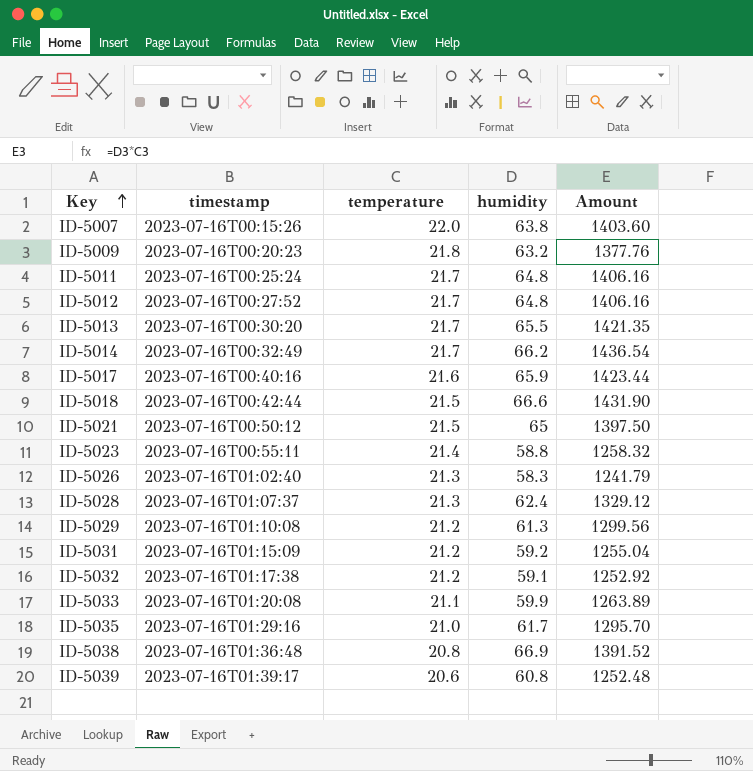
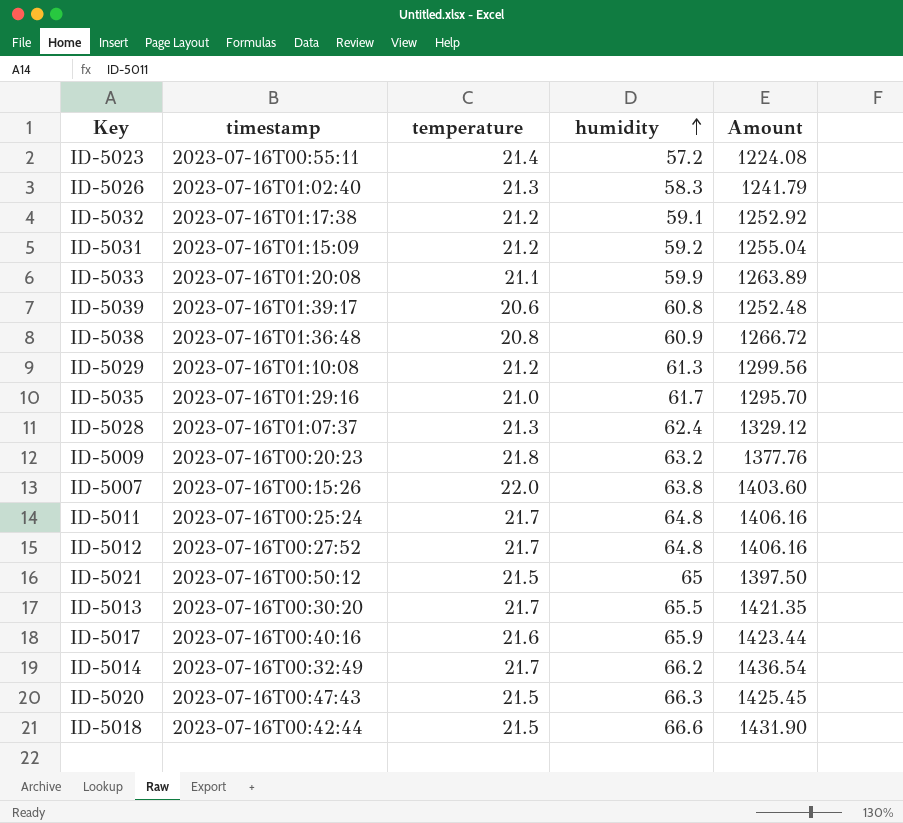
row order: Key ascending -> humidity ascending
ID-5023 | humidity: 58.8 -> 57.2
ID-5023 | Amount: 1258.32 -> 1224.08
ID-5038 | humidity: 66.9 -> 60.9
ID-5038 | Amount: 1391.52 -> 1266.72
row ID-5020: none -> 2023-07-16T00:47:43 | 21.5 | 66.3 | 1425.45

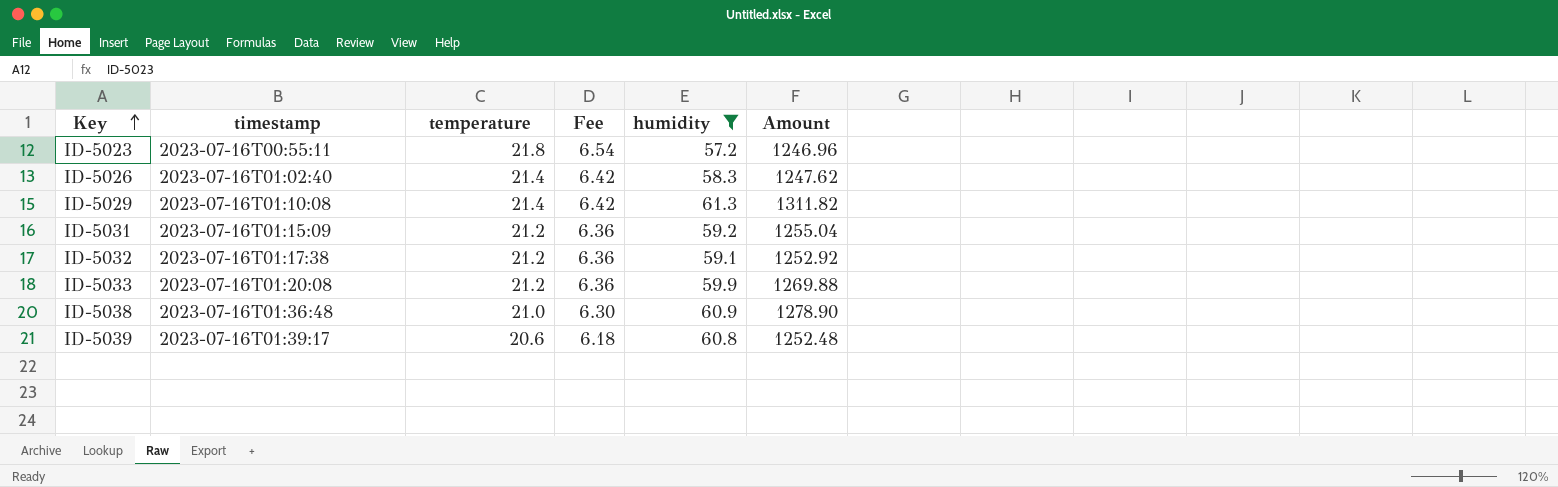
filter: none -> humidity <= 61.3
row order: humidity ascending -> Key ascending
column Fee | formula: none -> [temperature] * 0.3
ID-5023 | temperature: 21.4 -> 21.8
ID-5023 | Amount: 1224.08 -> 1246.96
ID-5026 | temperature: 21.3 -> 21.4
ID-5026 | Amount: 1241.79 -> 1247.62
ID-5029 | temperature: 21.2 -> 21.4
ID-5029 | Amount: 1299.56 -> 1311.82
ID-5033 | temperature: 21.1 -> 21.2
ID-5033 | Amount: 1263.89 -> 1269.88
ID-5038 | temperature: 20.8 -> 21.0
ID-5038 | Amount: 1266.72 -> 1278.90

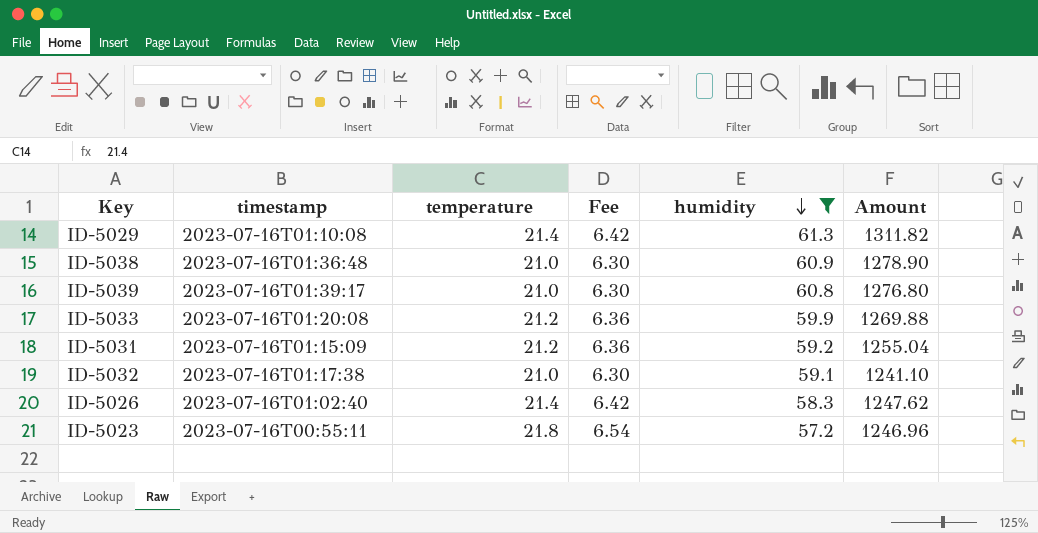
row order: Key ascending -> humidity descending
ID-5039 | temperature: 20.6 -> 21.0
ID-5039 | Fee: 6.18 -> 6.30
ID-5039 | Amount: 1252.48 -> 1276.80
ID-5032 | temperature: 21.2 -> 21.0
ID-5032 | Fee: 6.36 -> 6.30
ID-5032 | Amount: 1252.92 -> 1241.10

